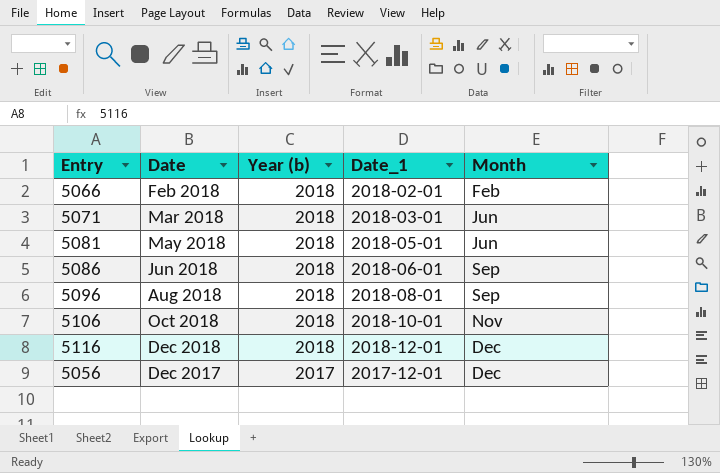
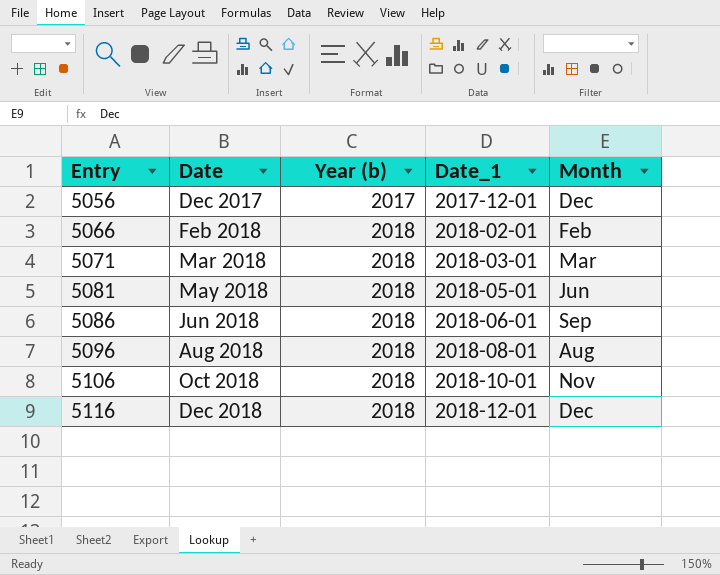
row order: Year (b) descending -> Entry ascending
5071 | Month: Jun -> Mar
5096 | Month: Sep -> Aug

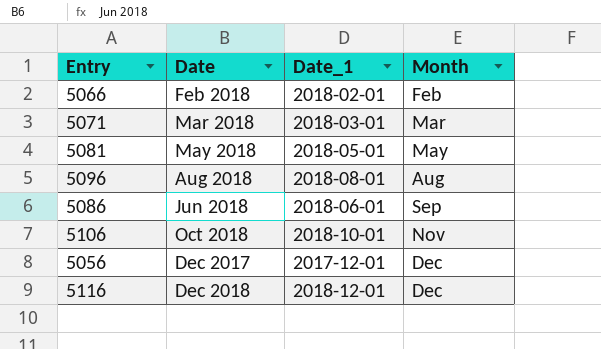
row order: Entry ascending -> Month ascending
column Year (b) | position: 3 -> none
5081 | Month: Jun -> May

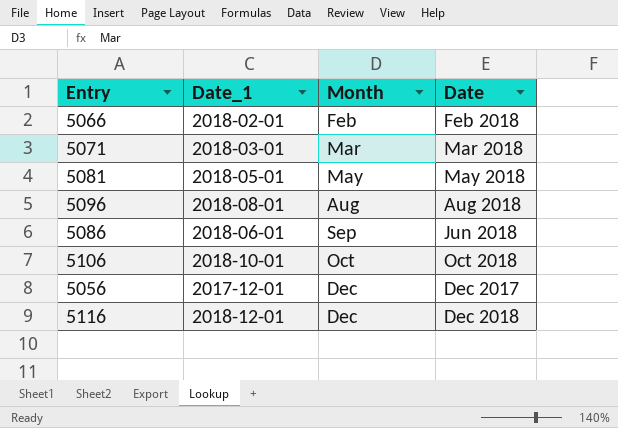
column Date | position: 2 -> 4
5106 | Month: Nov -> Oct

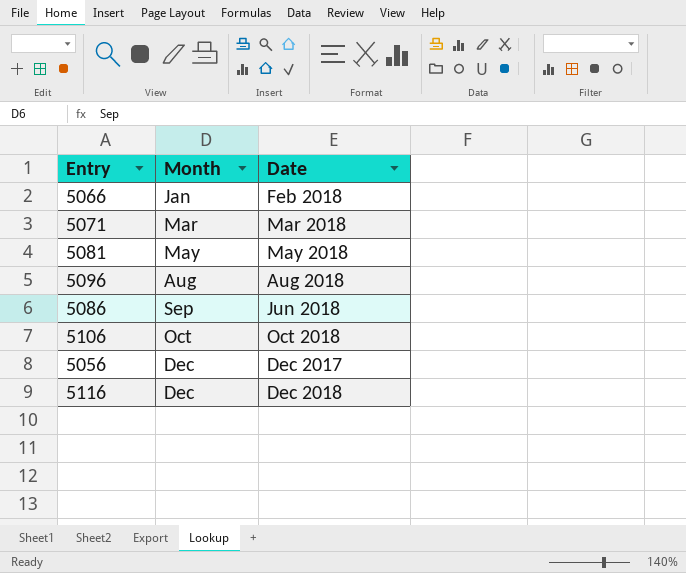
column Date_1 | position: 2 -> none
5066 | Month: Feb -> Jan

